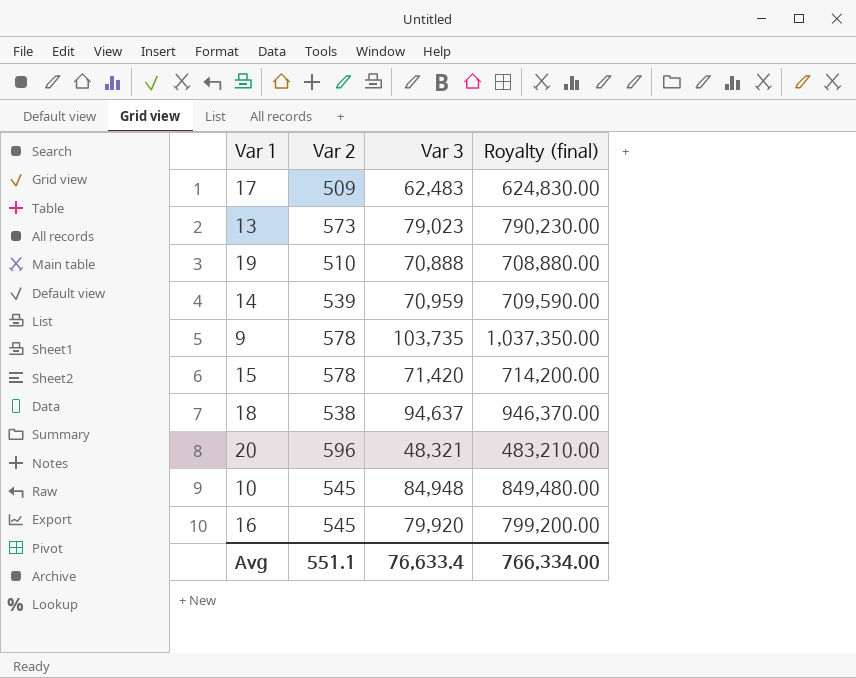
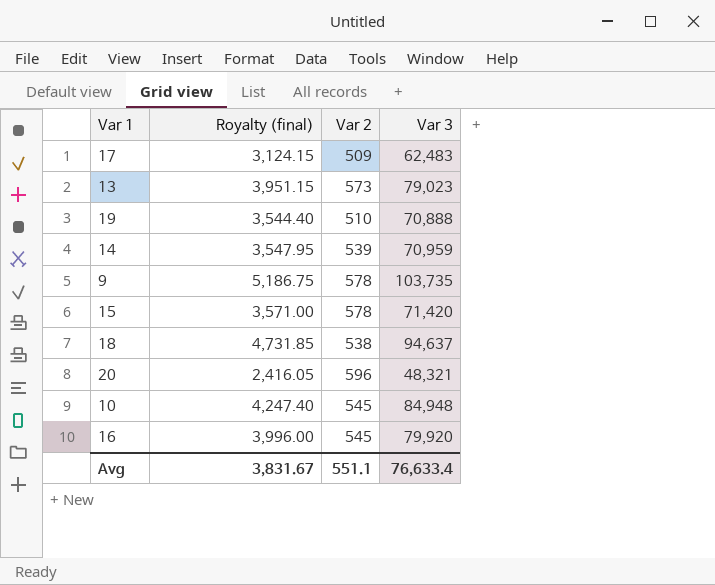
column Royalty (final) | formula: [Var 3] * 10 -> [Var 3] * 0.05
column Royalty (final) | position: 4 -> 2
Avg | Royalty (final): 766,334.00 -> 3,831.67

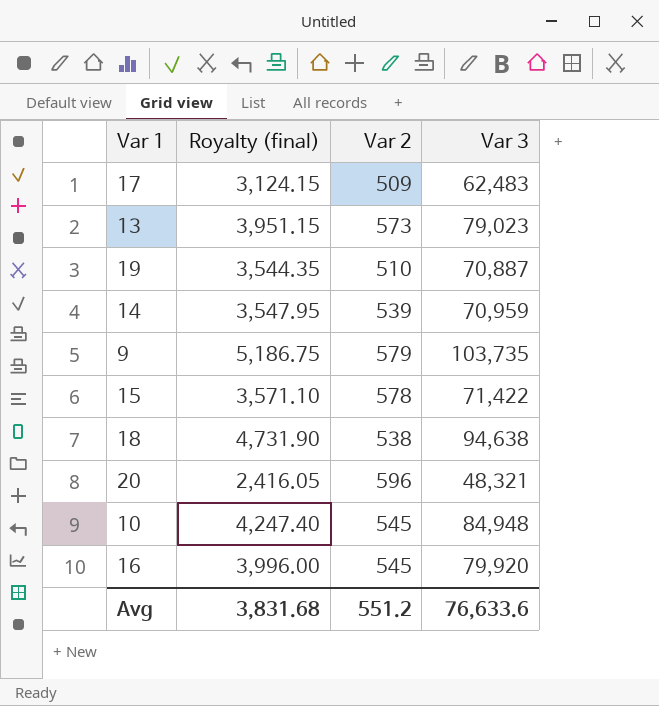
19 | Royalty (final): 3,544.40 -> 3,544.35
19 | Var 3: 70,888 -> 70,887
9 | Var 2: 578 -> 579
15 | Royalty (final): 3,571.00 -> 3,571.10
15 | Var 3: 71,420 -> 71,422
18 | Royalty (final): 4,731.85 -> 4,731.90
18 | Var 3: 94,637 -> 94,638
Avg | Royalty (final): 3,831.67 -> 3,831.68
Avg | Var 2: 551.1 -> 551.2
Avg | Var 3: 76,633.4 -> 76,633.6

